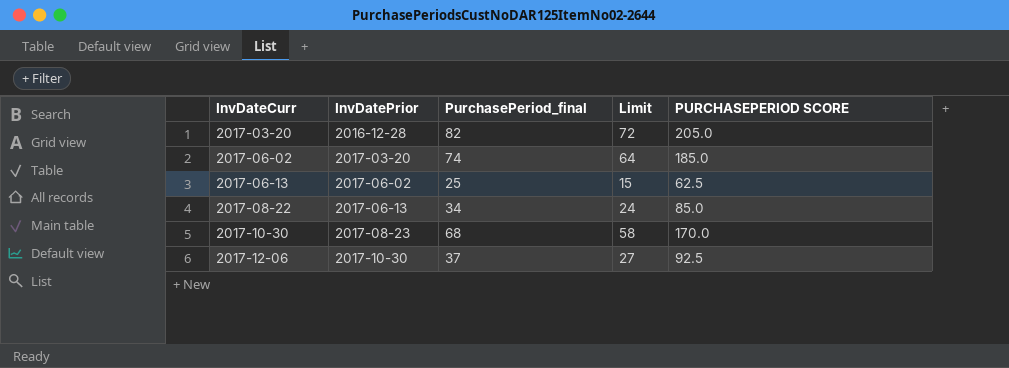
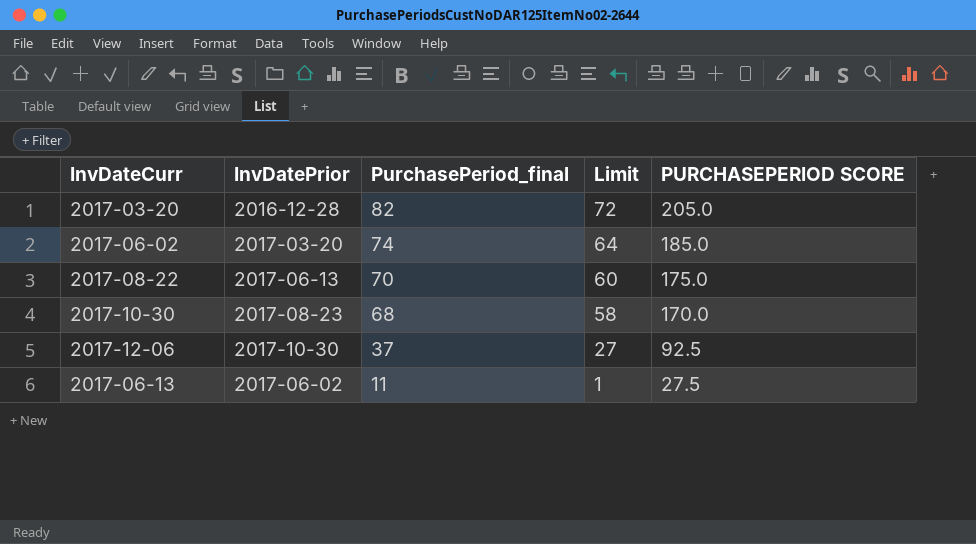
row order: InvDateCurr ascending -> PurchasePeriod_final descending
2017-08-22 | PurchasePeriod_final: 34 -> 70
2017-08-22 | Limit: 24 -> 60
2017-08-22 | PURCHASEPERIOD SCORE: 85.0 -> 175.0
2017-06-13 | PurchasePeriod_final: 25 -> 11
2017-06-13 | Limit: 15 -> 1
2017-06-13 | PURCHASEPERIOD SCORE: 62.5 -> 27.5

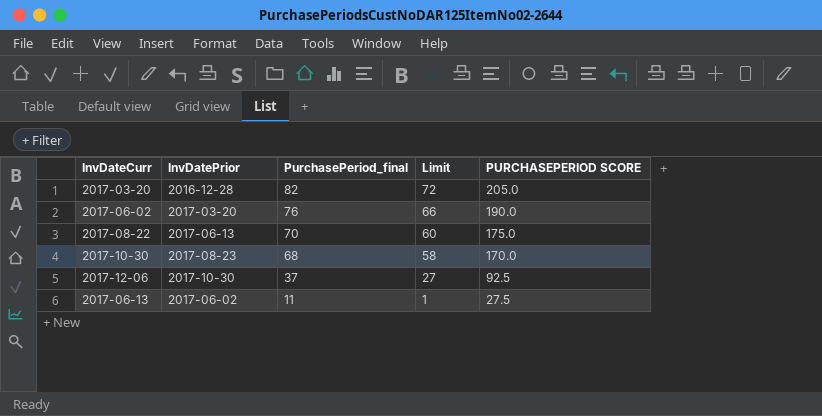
2017-06-02 | PurchasePeriod_final: 74 -> 76
2017-06-02 | Limit: 64 -> 66
2017-06-02 | PURCHASEPERIOD SCORE: 185.0 -> 190.0

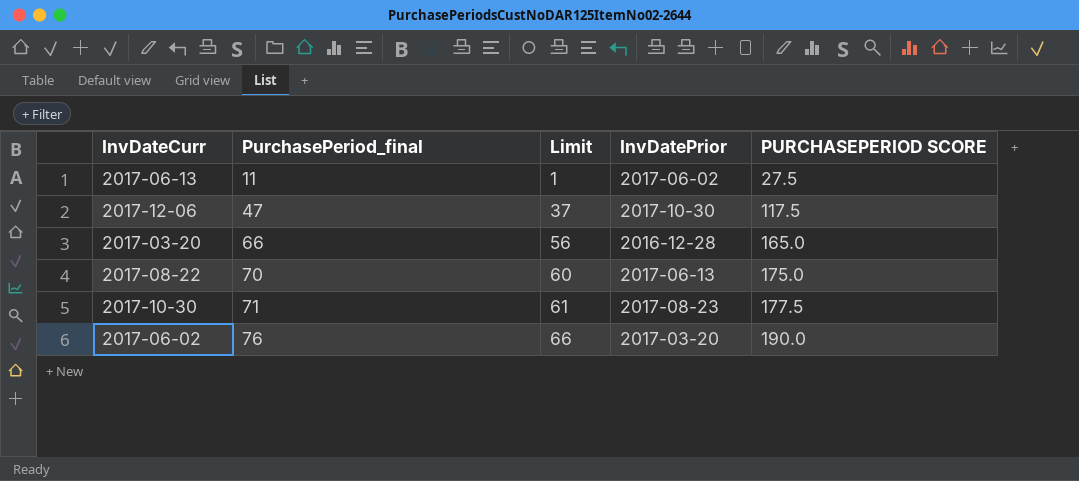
row order: PurchasePeriod_final descending -> PurchasePeriod_final ascending
column InvDatePrior | position: 2 -> 4
2017-12-06 | PurchasePeriod_final: 37 -> 47
2017-12-06 | Limit: 27 -> 37
2017-12-06 | PURCHASEPERIOD SCORE: 92.5 -> 117.5
2017-03-20 | PurchasePeriod_final: 82 -> 66
2017-03-20 | Limit: 72 -> 56
2017-03-20 | PURCHASEPERIOD SCORE: 205.0 -> 165.0
2017-10-30 | PurchasePeriod_final: 68 -> 71
2017-10-30 | Limit: 58 -> 61
2017-10-30 | PURCHASEPERIOD SCORE: 170.0 -> 177.5

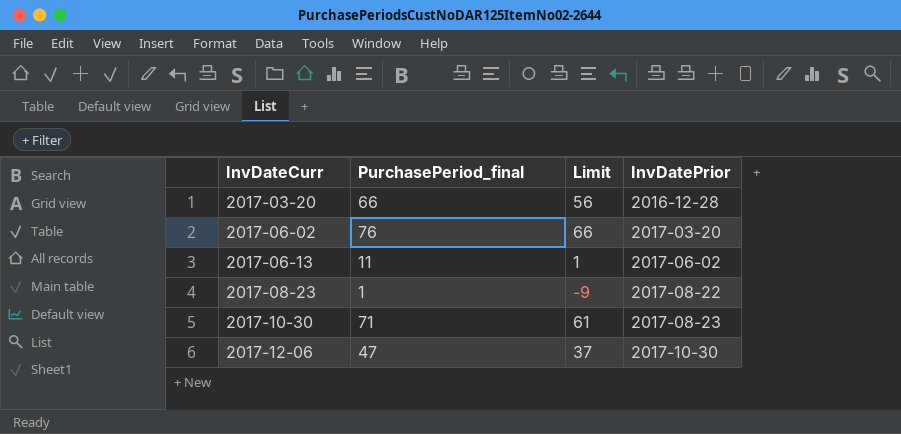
row order: PurchasePeriod_final ascending -> InvDateCurr ascending
column PURCHASEPERIOD SCORE | formula: [PurchasePeriod_final] * 2.5 -> none
row 2017-08-22: 70 | 60 | 2017-06-13 | 175.0 -> none
row 2017-08-23: none -> 1 | -9 | 2017-08-22

